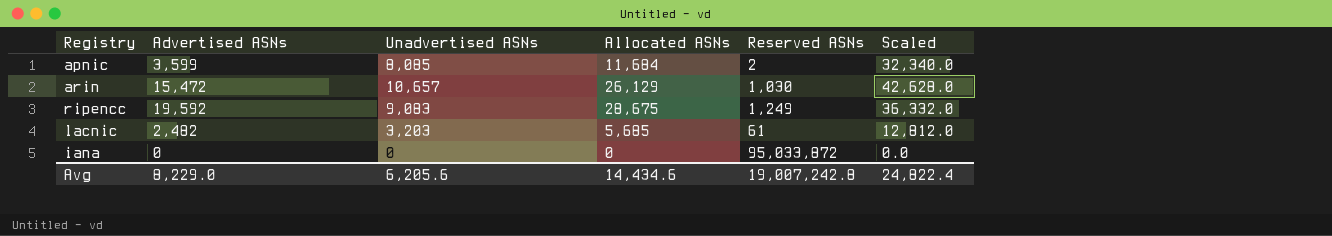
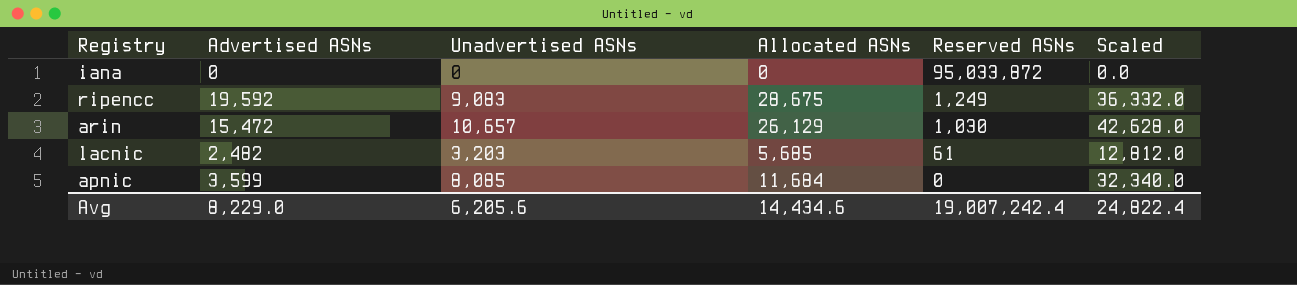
row order: none -> Reserved ASNs descending
apnic | Reserved ASNs: 2 -> 0
Avg | Reserved ASNs: 19,007,242.8 -> 19,007,242.4

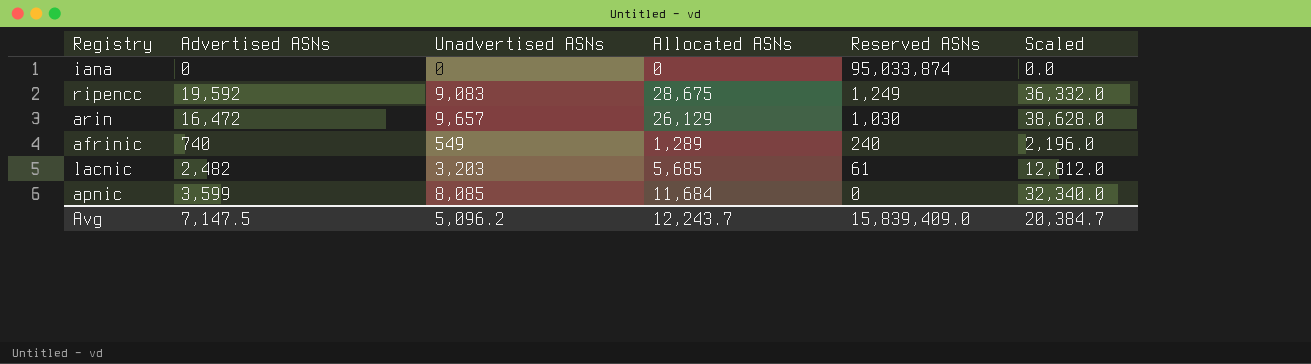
iana | Reserved ASNs: 95,033,872 -> 95,033,874
arin | Advertised ASNs: 15,472 -> 16,472
arin | Unadvertised ASNs: 10,657 -> 9,657
arin | Scaled: 42,628.0 -> 38,628.0
row afrinic: none -> 740 | 549 | 1,289 | 240 | 2,196.0
Avg | Advertised ASNs: 8,229.0 -> 7,147.5
Avg | Unadvertised ASNs: 6,205.6 -> 5,096.2
Avg | Allocated ASNs: 14,434.6 -> 12,243.7
Avg | Reserved ASNs: 19,007,242.4 -> 15,839,409.0
Avg | Scaled: 24,822.4 -> 20,384.7

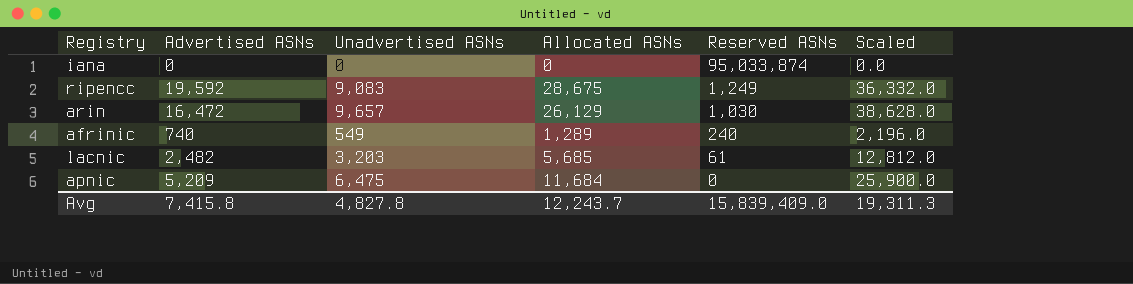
apnic | Advertised ASNs: 3,599 -> 5,209
apnic | Unadvertised ASNs: 8,085 -> 6,475
apnic | Scaled: 32,340.0 -> 25,900.0
Avg | Advertised ASNs: 7,147.5 -> 7,415.8
Avg | Unadvertised ASNs: 5,096.2 -> 4,827.8
Avg | Scaled: 20,384.7 -> 19,311.3

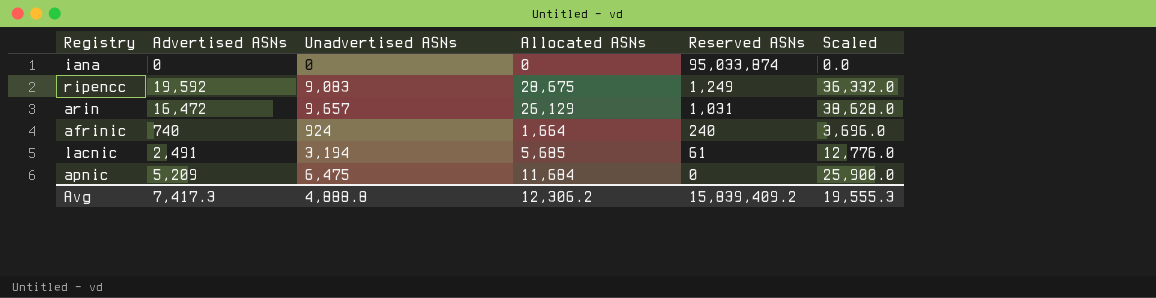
arin | Reserved ASNs: 1,030 -> 1,031
afrinic | Unadvertised ASNs: 549 -> 924
afrinic | Allocated ASNs: 1,289 -> 1,664
afrinic | Scaled: 2,196.0 -> 3,696.0
lacnic | Advertised ASNs: 2,482 -> 2,491
lacnic | Unadvertised ASNs: 3,203 -> 3,194
lacnic | Scaled: 12,812.0 -> 12,776.0
Avg | Advertised ASNs: 7,415.8 -> 7,417.3
Avg | Unadvertised ASNs: 4,827.8 -> 4,888.8
Avg | Allocated ASNs: 12,243.7 -> 12,306.2
Avg | Reserved ASNs: 15,839,409.0 -> 15,839,409.2
Avg | Scaled: 19,311.3 -> 19,555.3

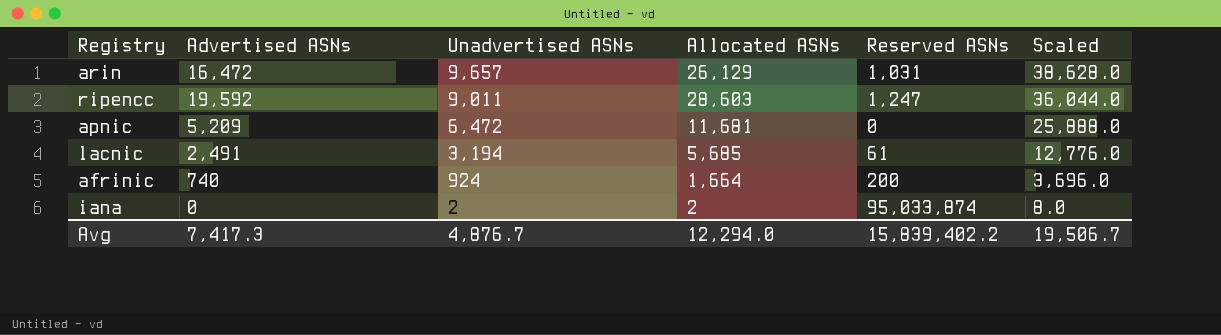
row order: Reserved ASNs descending -> Unadvertised ASNs descending
ripencc | Unadvertised ASNs: 9,083 -> 9,011
ripencc | Allocated ASNs: 28,675 -> 28,603
ripencc | Reserved ASNs: 1,249 -> 1,247
ripencc | Scaled: 36,332.0 -> 36,044.0
apnic | Unadvertised ASNs: 6,475 -> 6,472
apnic | Allocated ASNs: 11,684 -> 11,681
apnic | Scaled: 25,900.0 -> 25,888.0
afrinic | Reserved ASNs: 240 -> 200
iana | Unadvertised ASNs: 0 -> 2
iana | Allocated ASNs: 0 -> 2
iana | Scaled: 0.0 -> 8.0
Avg | Unadvertised ASNs: 4,888.8 -> 4,876.7
Avg | Allocated ASNs: 12,306.2 -> 12,294.0
Avg | Reserved ASNs: 15,839,409.2 -> 15,839,402.2
Avg | Scaled: 19,555.3 -> 19,506.7

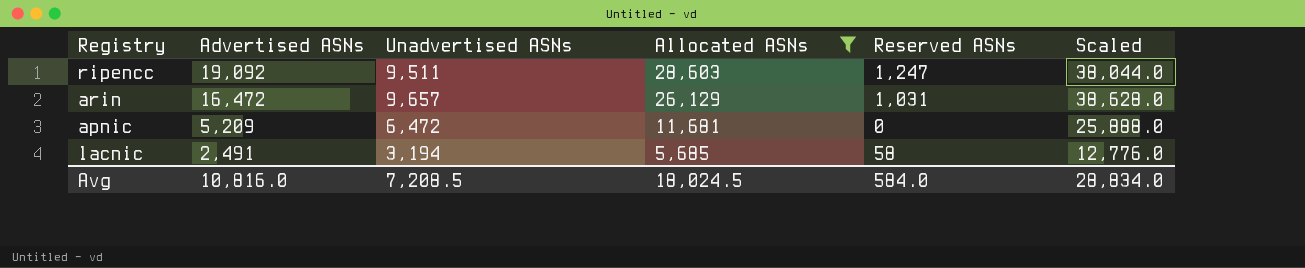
filter: none -> Allocated ASNs >= 5,685
row order: Unadvertised ASNs descending -> Advertised ASNs descending
ripencc | Advertised ASNs: 19,592 -> 19,092
ripencc | Unadvertised ASNs: 9,011 -> 9,511
ripencc | Scaled: 36,044.0 -> 38,044.0
lacnic | Reserved ASNs: 61 -> 58
Avg | Advertised ASNs: 7,417.3 -> 10,816.0
Avg | Unadvertised ASNs: 4,876.7 -> 7,208.5
Avg | Allocated ASNs: 12,294.0 -> 18,024.5
Avg | Reserved ASNs: 15,839,402.2 -> 584.0
Avg | Scaled: 19,506.7 -> 28,834.0

